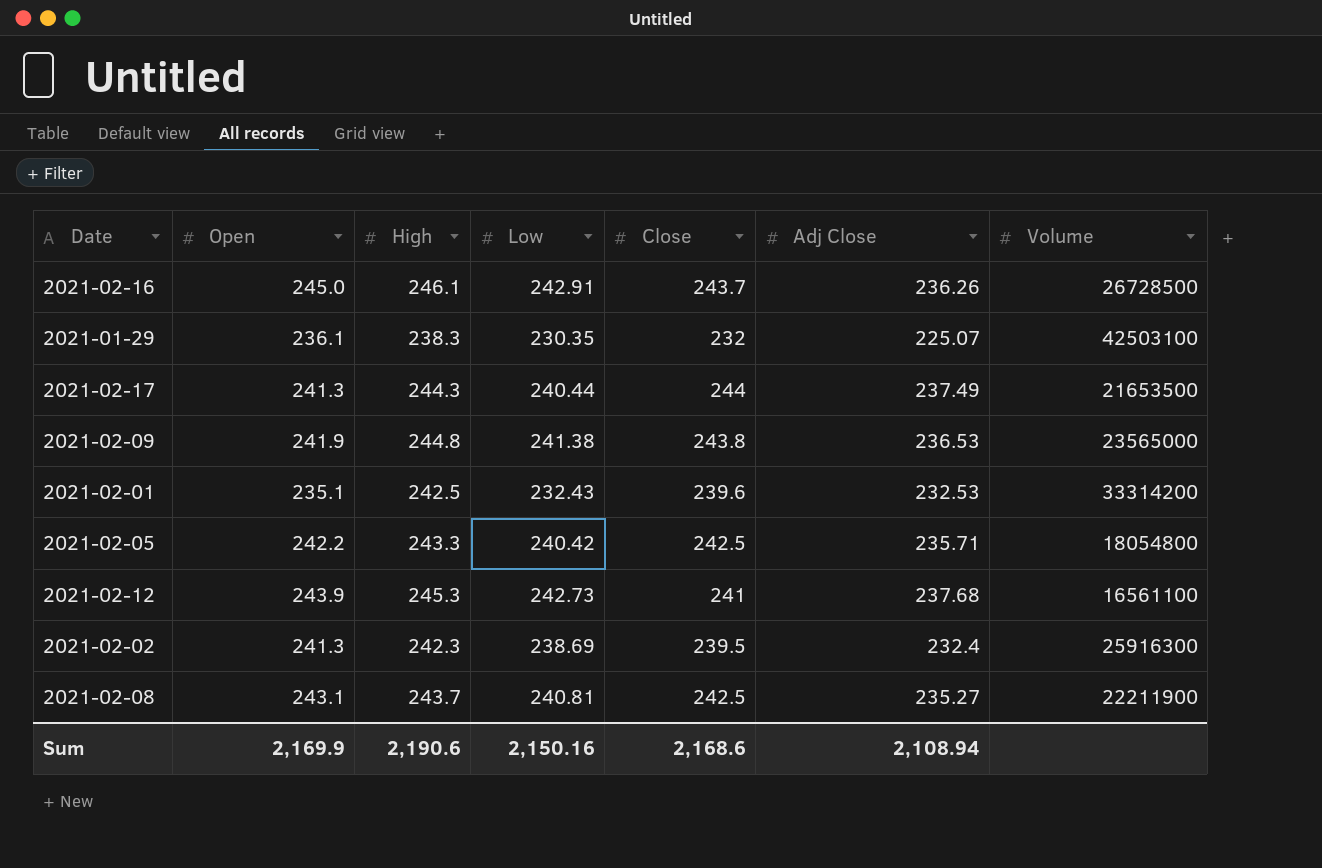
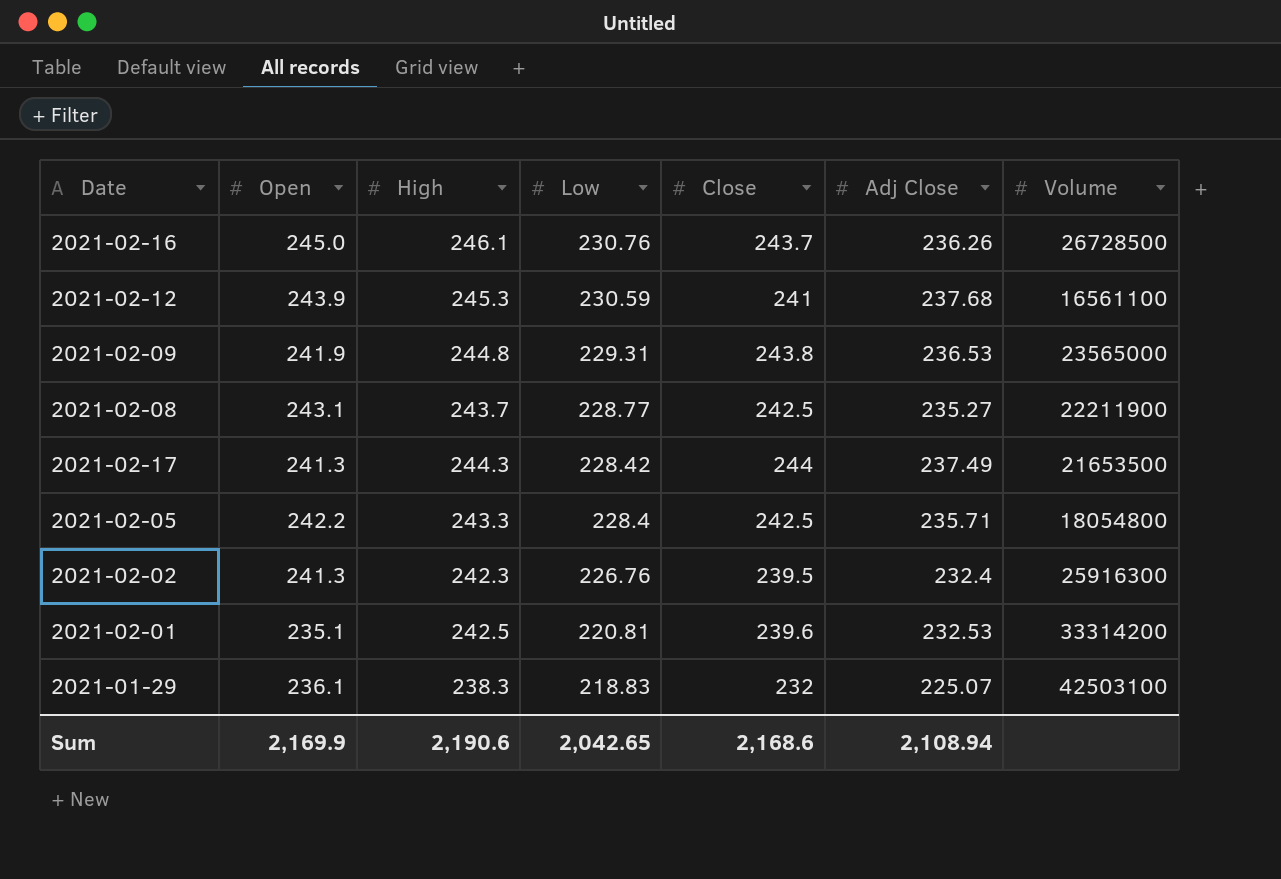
row order: none -> Low descending
2021-02-16 | Low: 242.91 -> 230.76
2021-02-12 | Low: 242.73 -> 230.59
2021-02-09 | Low: 241.38 -> 229.31
2021-02-08 | Low: 240.81 -> 228.77
2021-02-17 | Low: 240.44 -> 228.42
2021-02-05 | Low: 240.42 -> 228.4
2021-02-02 | Low: 238.69 -> 226.76
2021-02-01 | Low: 232.43 -> 220.81
2021-01-29 | Low: 230.35 -> 218.83
Sum | Low: 2,150.16 -> 2,042.65

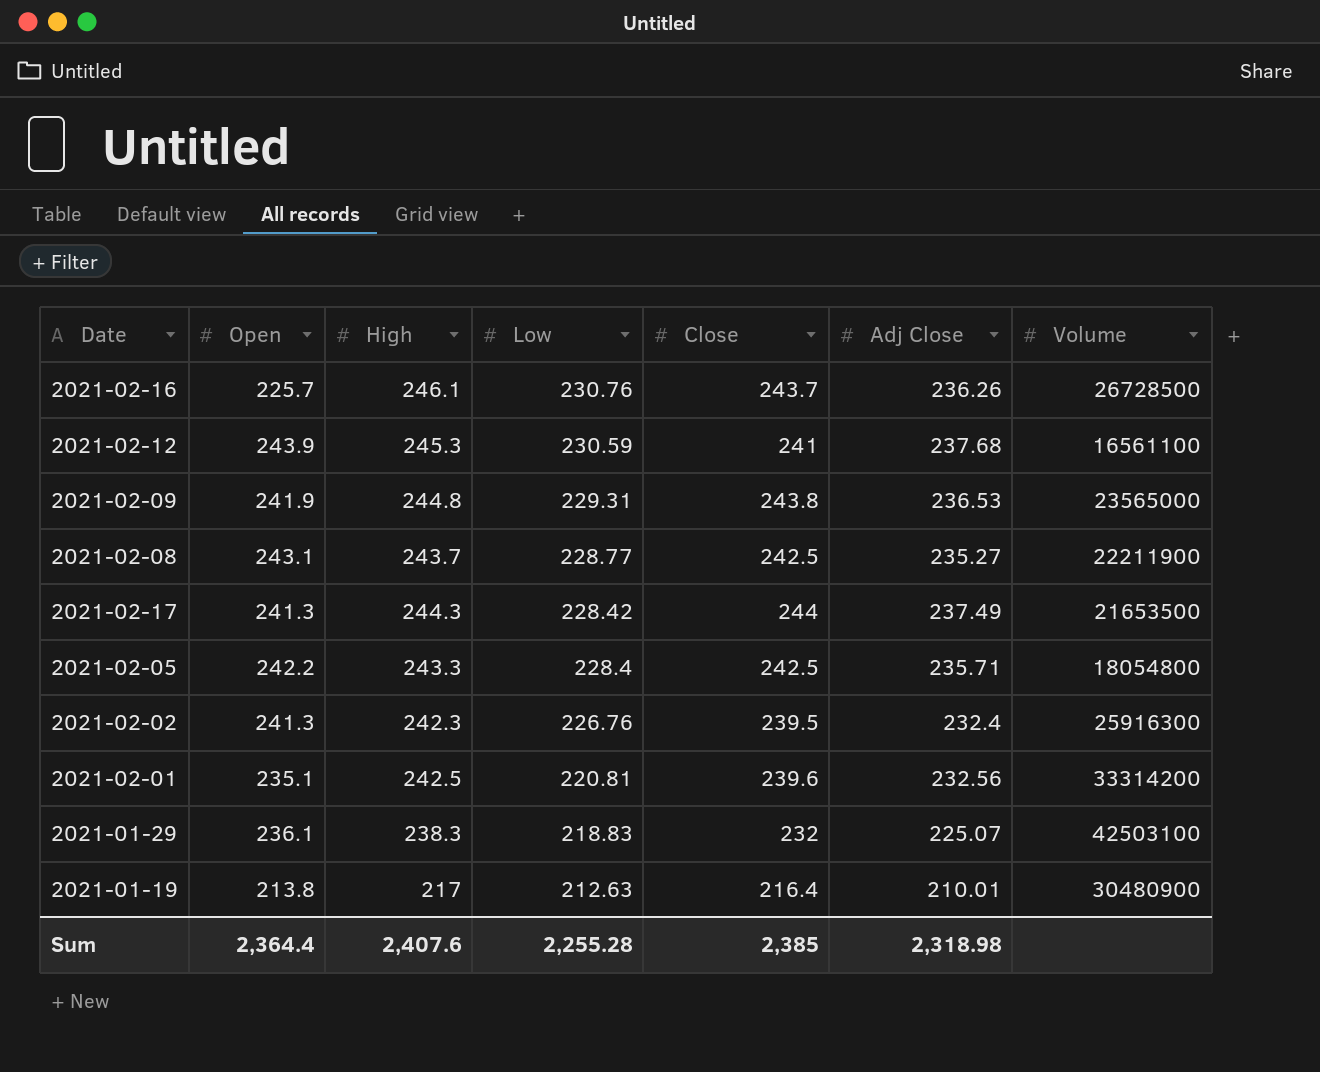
2021-02-16 | Open: 245.0 -> 225.7
2021-02-01 | Adj Close: 232.53 -> 232.56
row 2021-01-19: none -> 213.8 | 217 | 212.63 | 216.4 | 210.01 | 30480900
Sum | Open: 2,169.9 -> 2,364.4
Sum | High: 2,190.6 -> 2,407.6
Sum | Low: 2,042.65 -> 2,255.28
Sum | Close: 2,168.6 -> 2,385
Sum | Adj Close: 2,108.94 -> 2,318.98

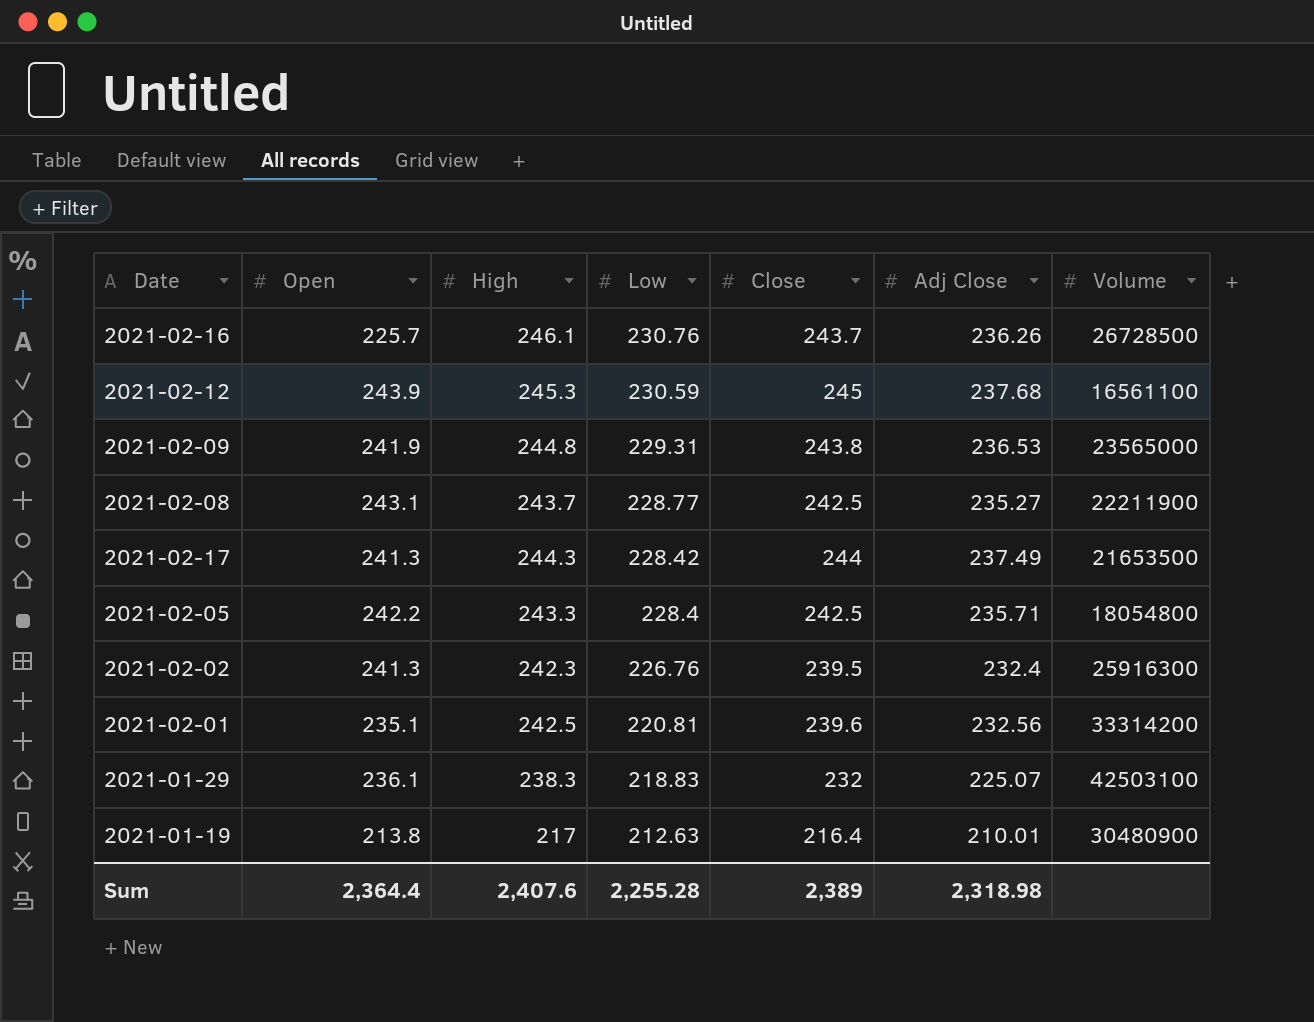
2021-02-12 | Close: 241 -> 245
Sum | Close: 2,385 -> 2,389

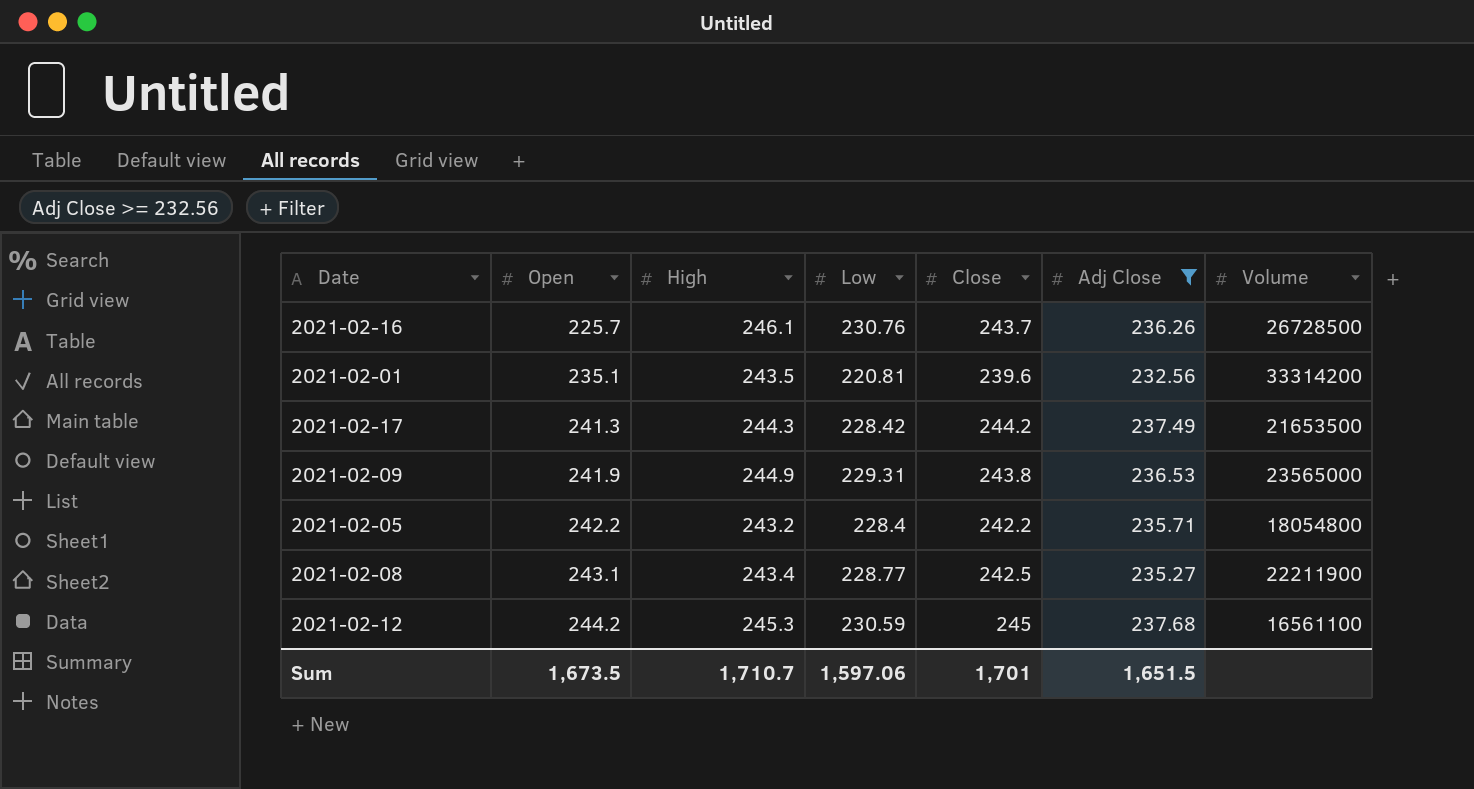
filter: none -> Adj Close >= 232.56
row order: Low descending -> Open ascending
2021-02-01 | High: 242.5 -> 243.5
2021-02-17 | Close: 244 -> 244.2
2021-02-09 | High: 244.8 -> 244.9
2021-02-05 | High: 243.3 -> 243.2
2021-02-05 | Close: 242.5 -> 242.2
2021-02-08 | High: 243.7 -> 243.4
2021-02-12 | Open: 243.9 -> 244.2
Sum | Open: 2,364.4 -> 1,673.5
Sum | High: 2,407.6 -> 1,710.7
Sum | Low: 2,255.28 -> 1,597.06
Sum | Close: 2,389 -> 1,701
Sum | Adj Close: 2,318.98 -> 1,651.5

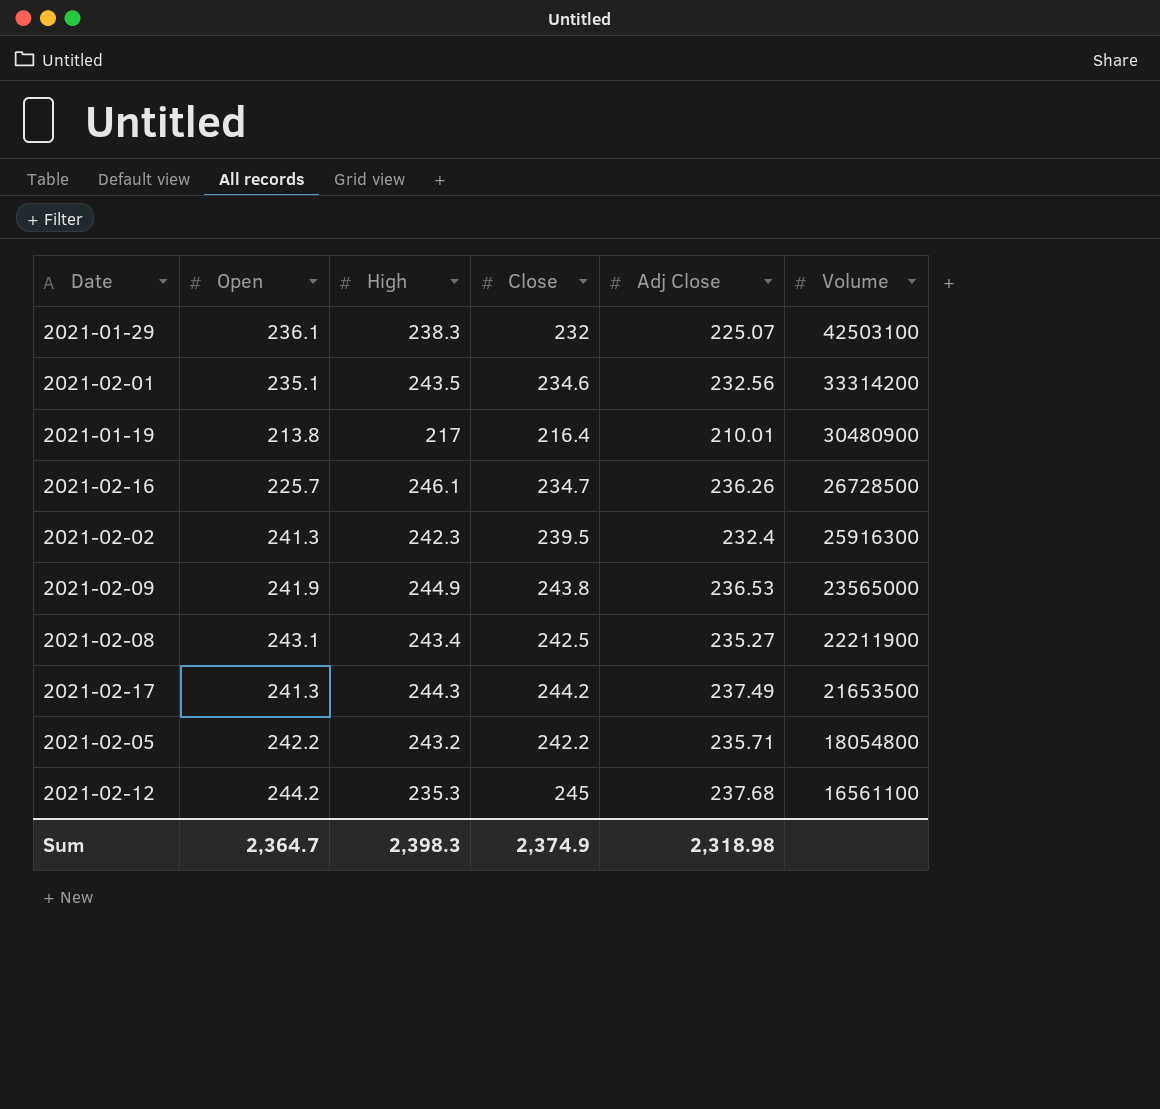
filter: Adj Close >= 232.56 -> none
row order: Open ascending -> Volume descending
column Low | position: 4 -> none
2021-02-01 | Close: 239.6 -> 234.6
2021-02-16 | Close: 243.7 -> 234.7
2021-02-12 | High: 245.3 -> 235.3
Sum | Open: 1,673.5 -> 2,364.7
Sum | High: 1,710.7 -> 2,398.3
Sum | Close: 1,701 -> 2,374.9
Sum | Adj Close: 1,651.5 -> 2,318.98

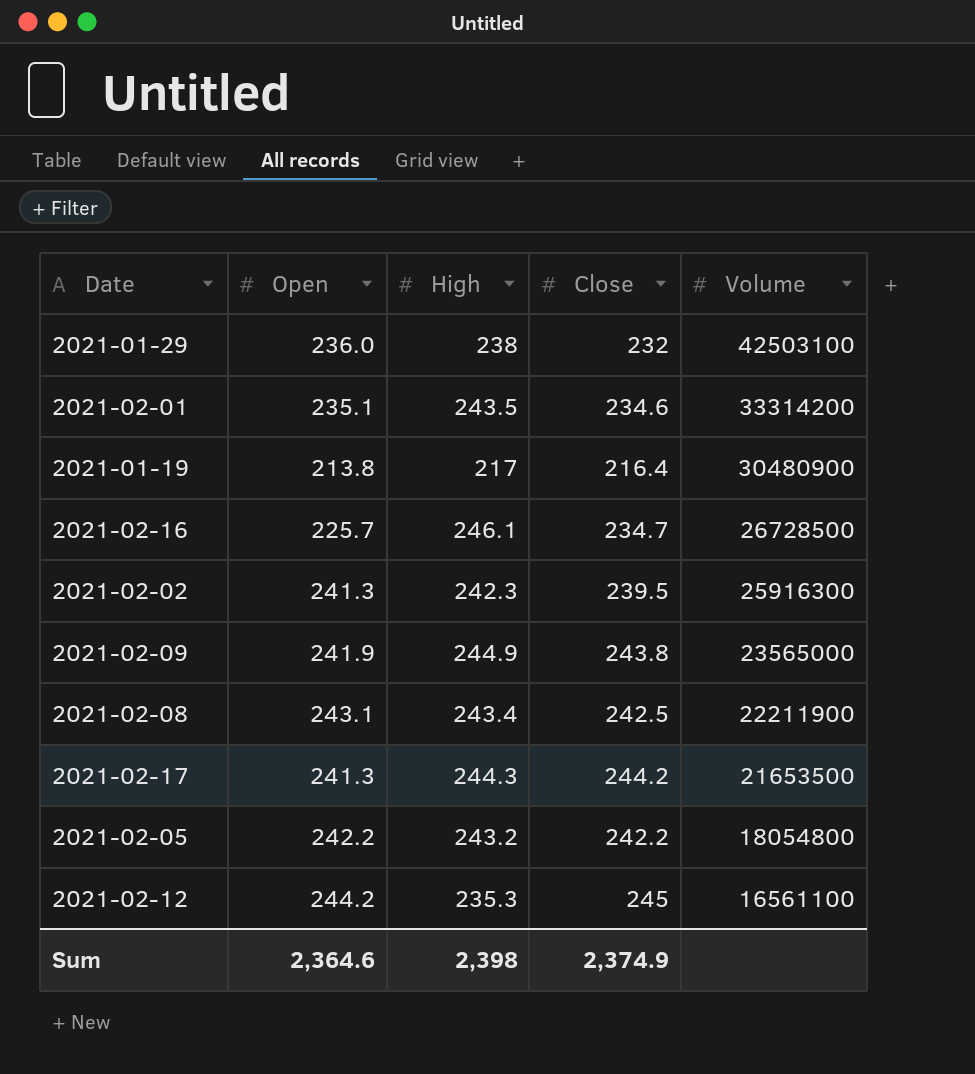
column Adj Close | position: 5 -> none
2021-01-29 | Open: 236.1 -> 236.0
2021-01-29 | High: 238.3 -> 238
Sum | Open: 2,364.7 -> 2,364.6
Sum | High: 2,398.3 -> 2,398

